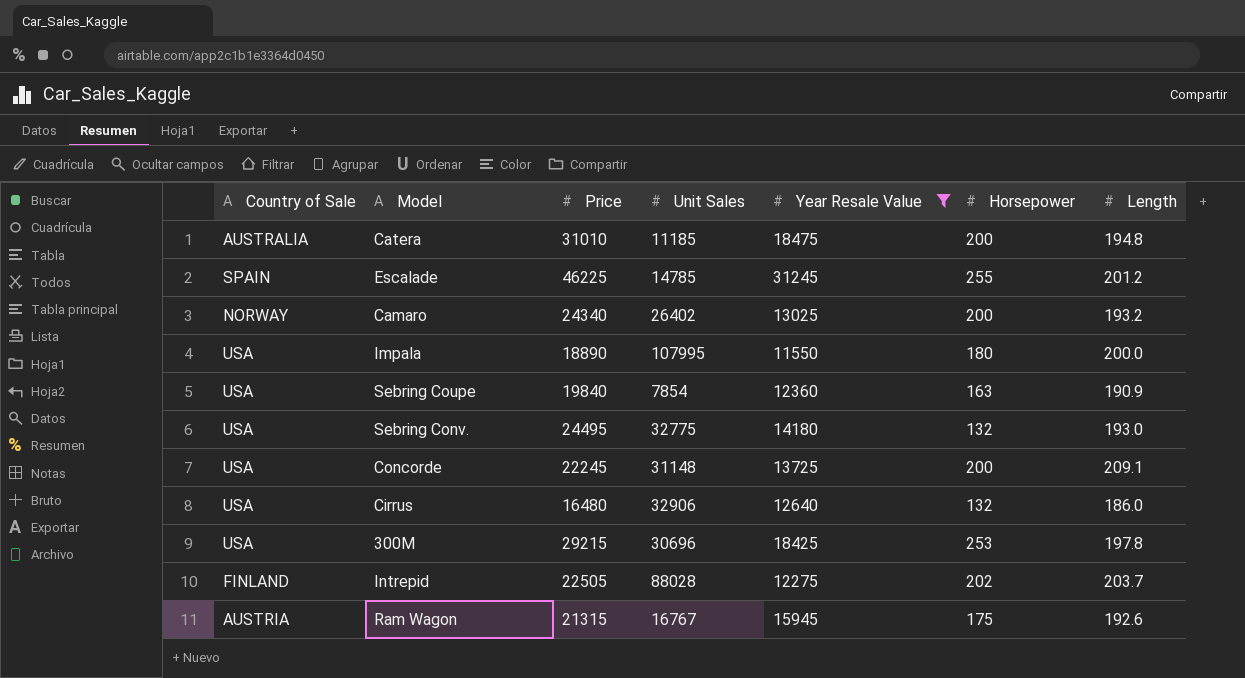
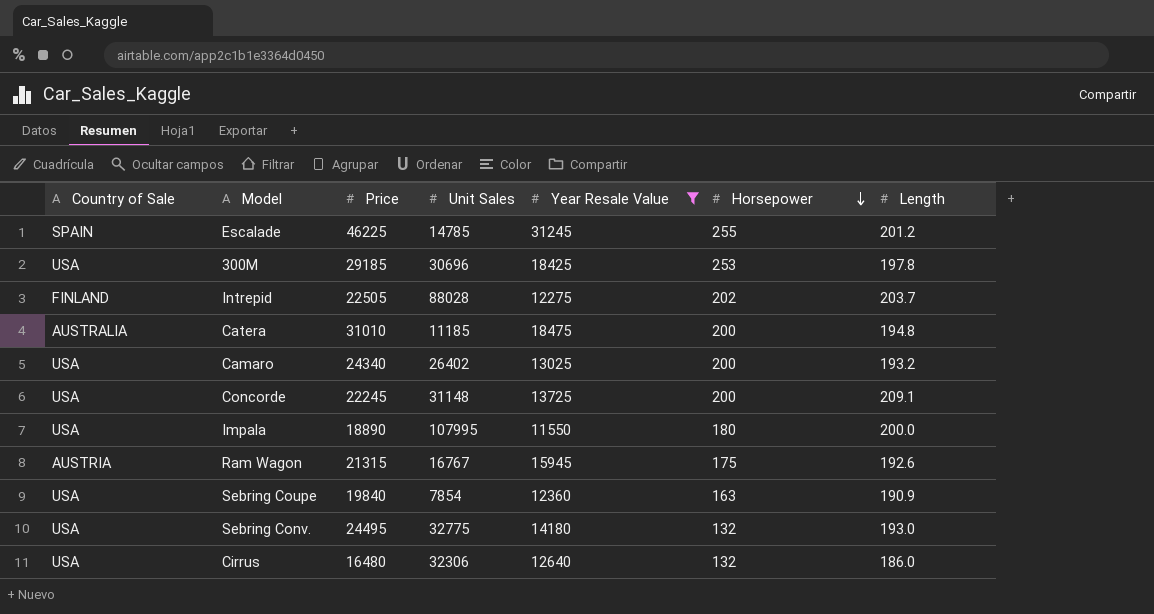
row order: none -> Horsepower descending
300M | Price: 29215 -> 29185
Camaro | Country of Sale: NORWAY -> USA
Cirrus | Unit Sales: 32906 -> 32306

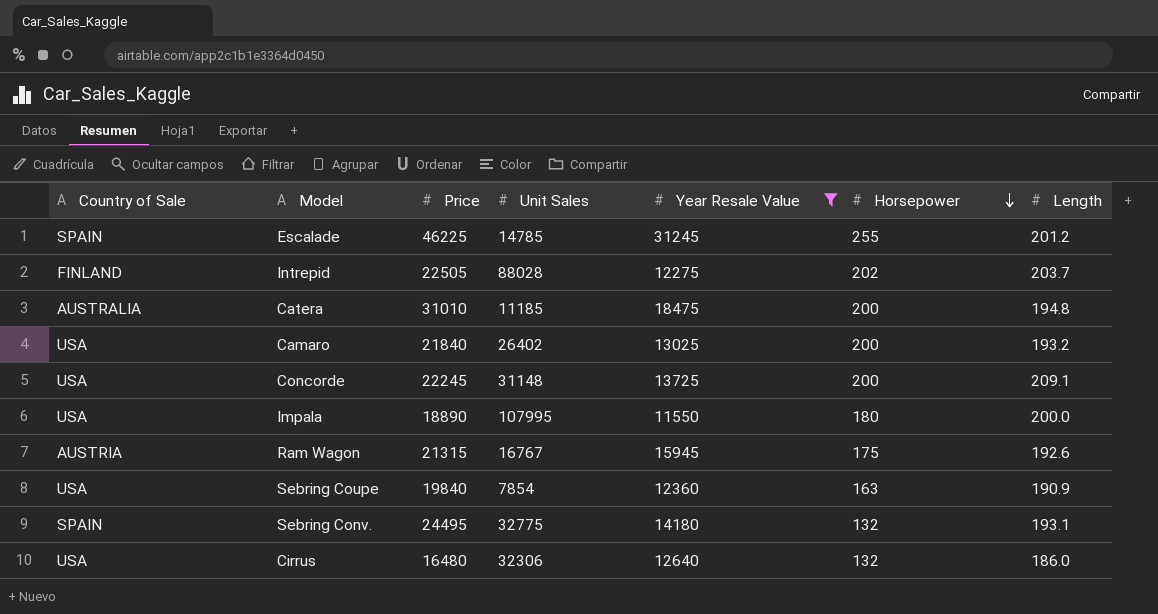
row 300M: USA | 29185 | 30696 | 18425 | 253 | 197.8 -> none
Camaro | Price: 24340 -> 21840
Sebring Conv. | Country of Sale: USA -> SPAIN
Sebring Conv. | Length: 193.0 -> 193.1

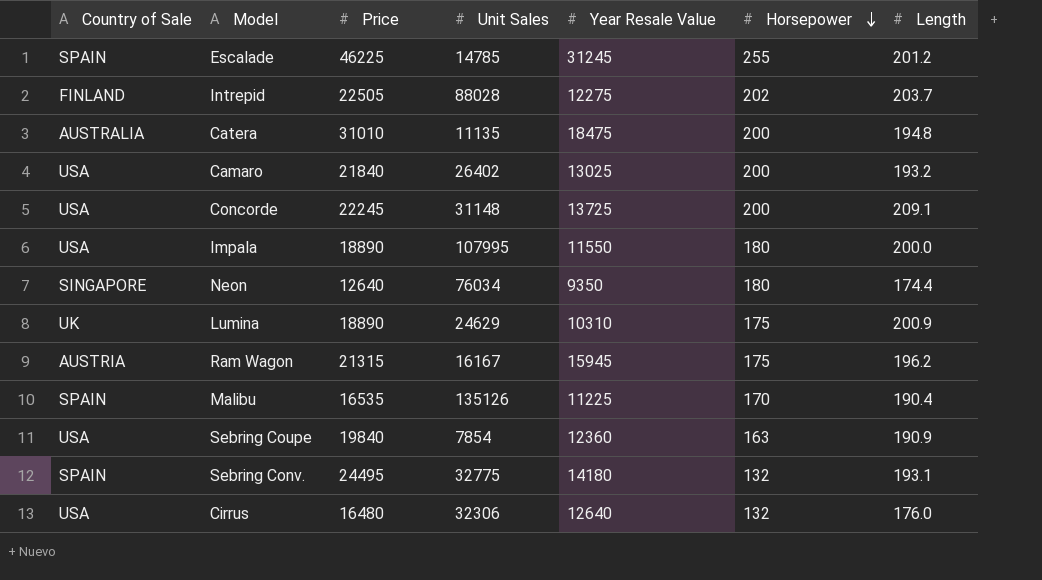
filter: Year Resale Value >= 11550 -> none
Catera | Unit Sales: 11185 -> 11135
Ram Wagon | Unit Sales: 16767 -> 16167
Ram Wagon | Length: 192.6 -> 196.2
Cirrus | Length: 186.0 -> 176.0

